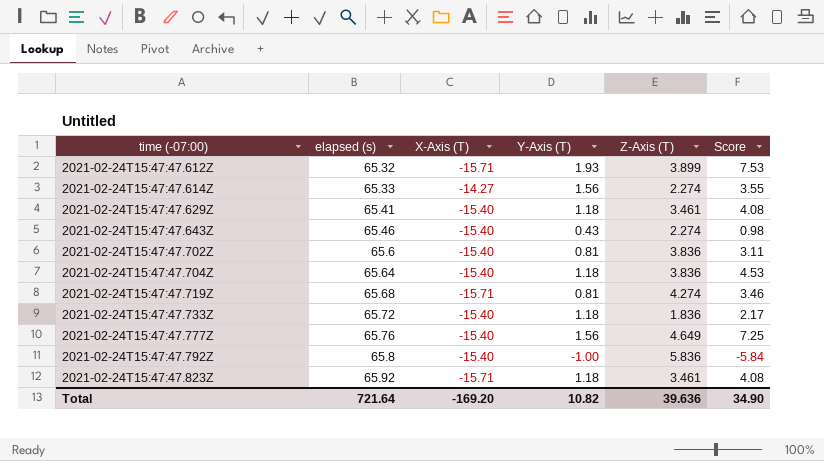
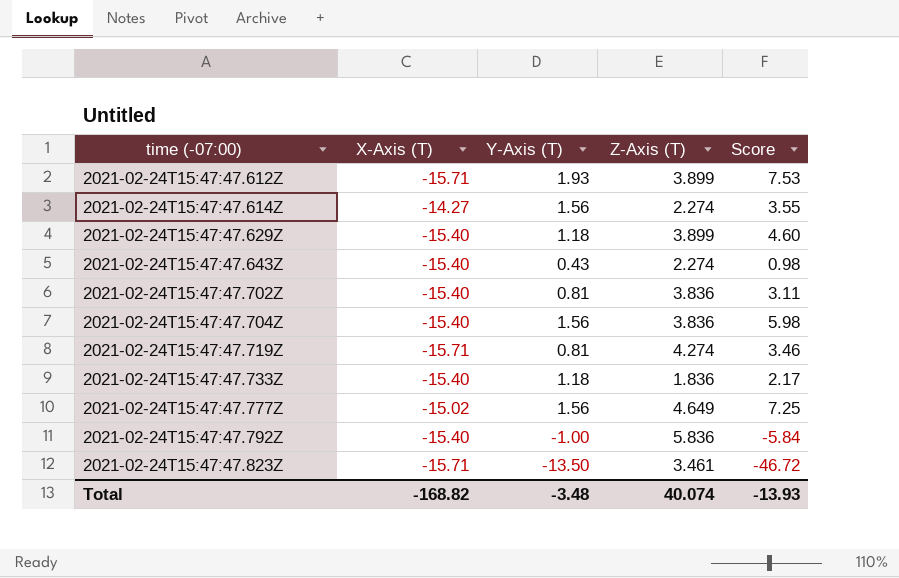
column elapsed (s) | position: 2 -> none
2021-02-24T15:47:47.629Z | Z-Axis (T): 3.461 -> 3.899
2021-02-24T15:47:47.629Z | Score: 4.08 -> 4.60
2021-02-24T15:47:47.704Z | Y-Axis (T): 1.18 -> 1.56
2021-02-24T15:47:47.704Z | Score: 4.53 -> 5.98
2021-02-24T15:47:47.777Z | X-Axis (T): -15.40 -> -15.02
2021-02-24T15:47:47.823Z | Y-Axis (T): 1.18 -> -13.50
2021-02-24T15:47:47.823Z | Score: 4.08 -> -46.72
Total | X-Axis (T): -169.20 -> -168.82
Total | Y-Axis (T): 10.82 -> -3.48
Total | Z-Axis (T): 39.636 -> 40.074
Total | Score: 34.90 -> -13.93

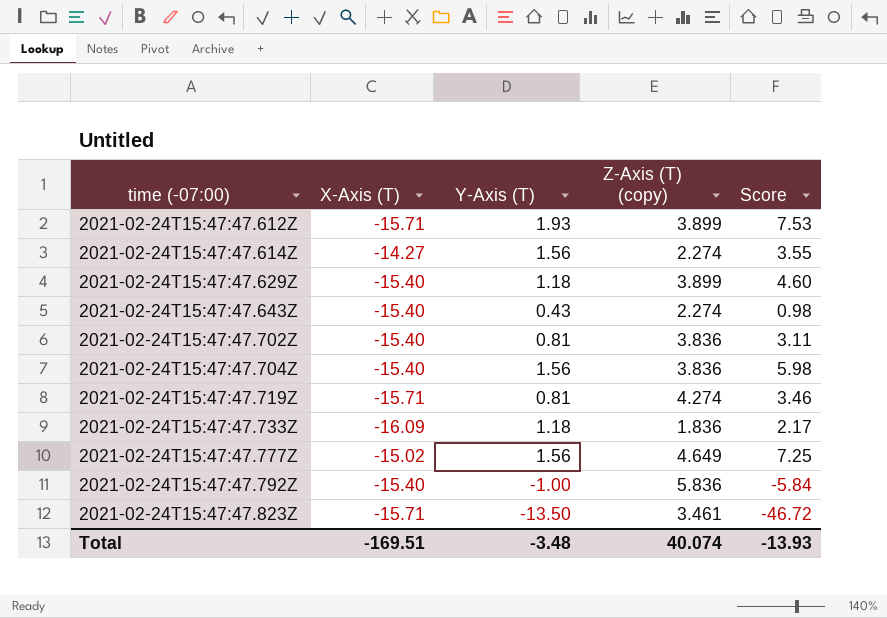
column name: Z-Axis (T) -> Z-Axis (T) (copy)
2021-02-24T15:47:47.733Z | X-Axis (T): -15.40 -> -16.09
Total | X-Axis (T): -168.82 -> -169.51

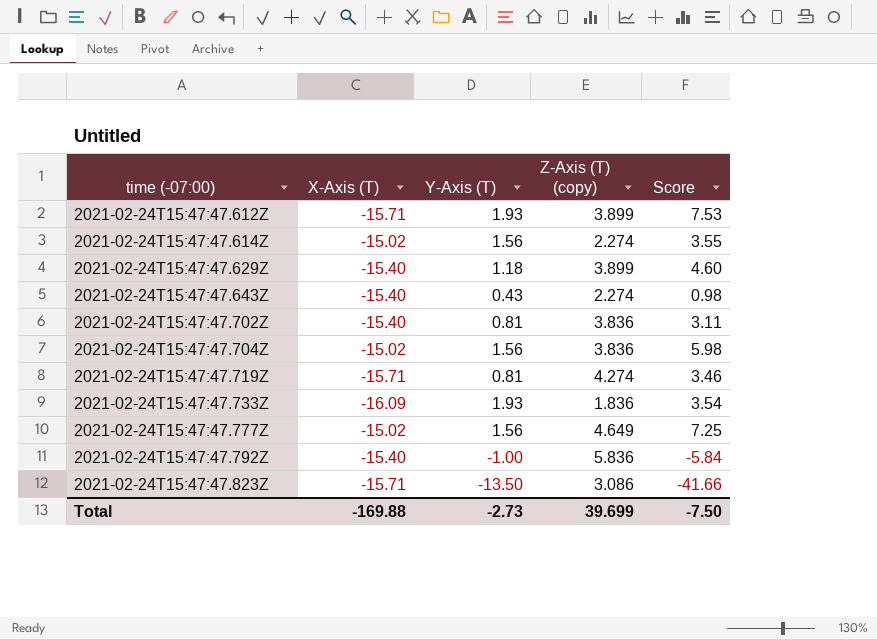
2021-02-24T15:47:47.614Z | X-Axis (T): -14.27 -> -15.02
2021-02-24T15:47:47.704Z | X-Axis (T): -15.40 -> -15.02
2021-02-24T15:47:47.733Z | Y-Axis (T): 1.18 -> 1.93
2021-02-24T15:47:47.733Z | Score: 2.17 -> 3.54
2021-02-24T15:47:47.823Z | Z-Axis (T) (copy): 3.461 -> 3.086
2021-02-24T15:47:47.823Z | Score: -46.72 -> -41.66
Total | X-Axis (T): -169.51 -> -169.88
Total | Y-Axis (T): -3.48 -> -2.73
Total | Z-Axis (T) (copy): 40.074 -> 39.699
Total | Score: -13.93 -> -7.50

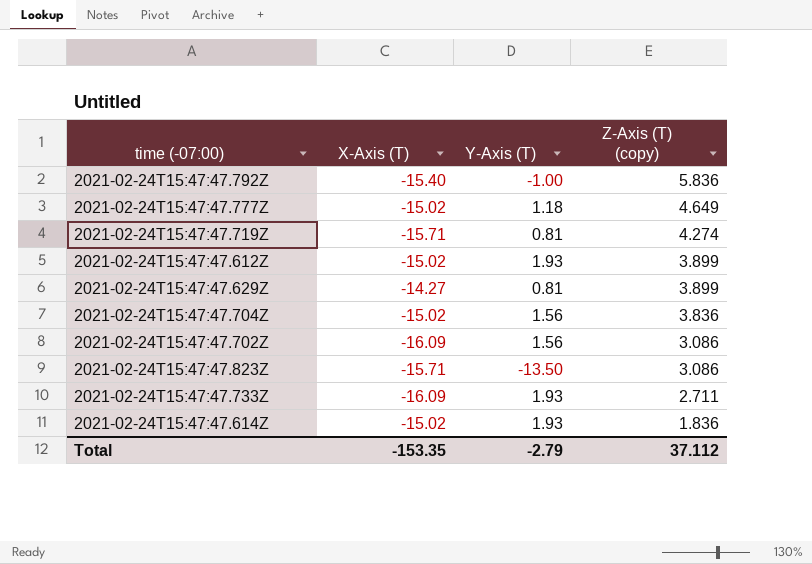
row order: time (-07:00) ascending -> Z-Axis (T) (copy) descending
column Score | formula: [Y-Axis (T)] * [Z-Axis (T) (copy)] -> none
row 2021-02-24T15:47:47.643Z: -15.40 | 0.43 | 2.274 | 0.98 -> none
2021-02-24T15:47:47.777Z | Y-Axis (T): 1.56 -> 1.18
2021-02-24T15:47:47.612Z | X-Axis (T): -15.71 -> -15.02
2021-02-24T15:47:47.629Z | X-Axis (T): -15.40 -> -14.27
2021-02-24T15:47:47.629Z | Y-Axis (T): 1.18 -> 0.81
2021-02-24T15:47:47.702Z | X-Axis (T): -15.40 -> -16.09
2021-02-24T15:47:47.702Z | Y-Axis (T): 0.81 -> 1.56
2021-02-24T15:47:47.702Z | Z-Axis (T) (copy): 3.836 -> 3.086
2021-02-24T15:47:47.733Z | Z-Axis (T) (copy): 1.836 -> 2.711
2021-02-24T15:47:47.614Z | Y-Axis (T): 1.56 -> 1.93
2021-02-24T15:47:47.614Z | Z-Axis (T) (copy): 2.274 -> 1.836
Total | X-Axis (T): -169.88 -> -153.35
Total | Y-Axis (T): -2.73 -> -2.79
Total | Z-Axis (T) (copy): 39.699 -> 37.112

